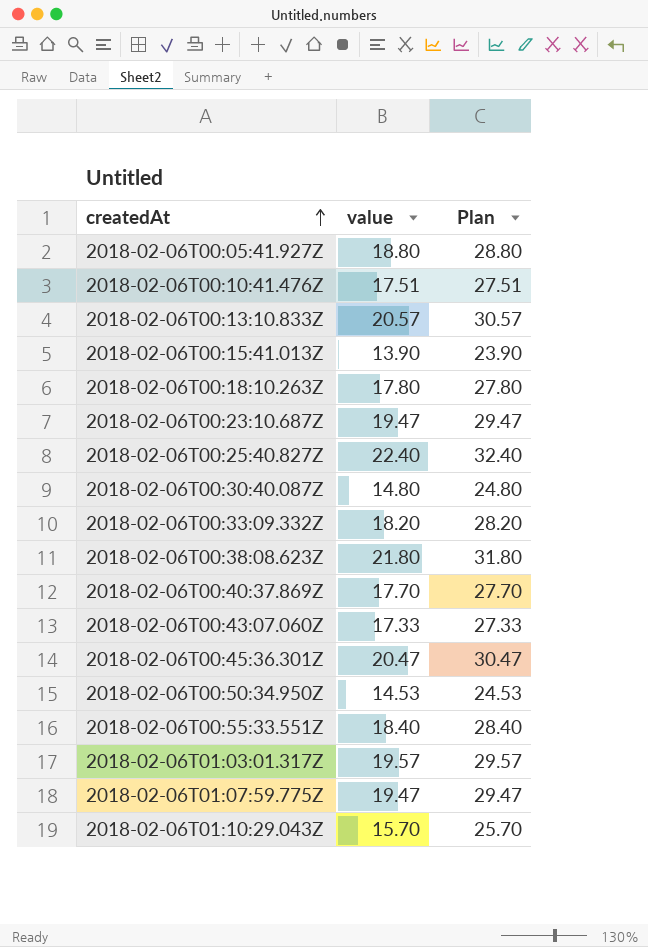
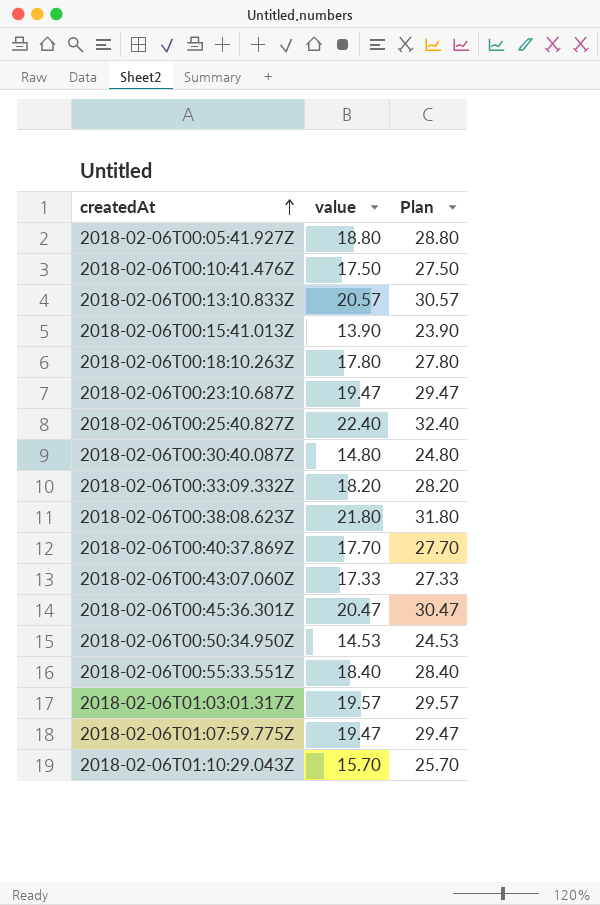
2018-02-06T00:10:41.476Z | value: 17.51 -> 17.50
2018-02-06T00:10:41.476Z | Plan: 27.51 -> 27.50

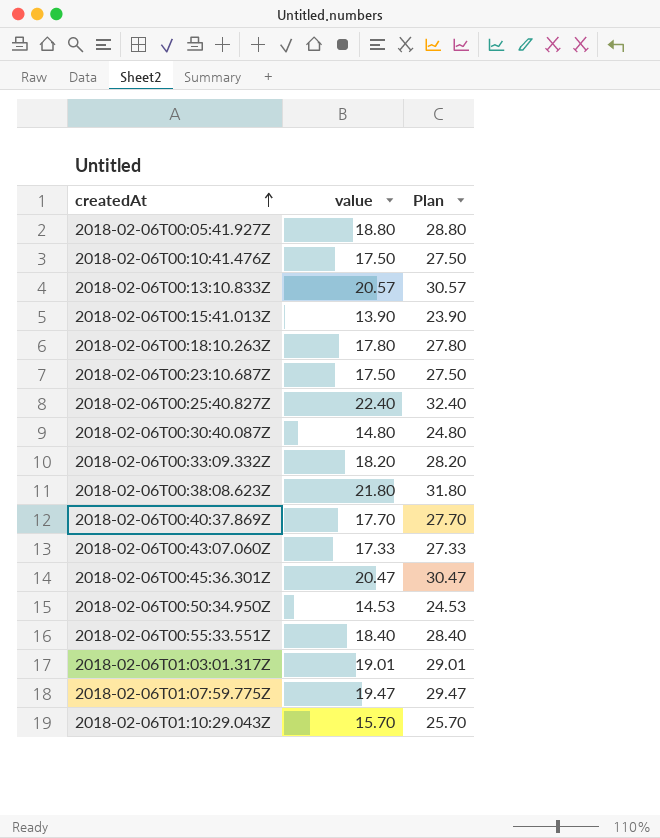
2018-02-06T00:23:10.687Z | value: 19.47 -> 17.50
2018-02-06T00:23:10.687Z | Plan: 29.47 -> 27.50
2018-02-06T01:03:01.317Z | value: 19.57 -> 19.01
2018-02-06T01:03:01.317Z | Plan: 29.57 -> 29.01

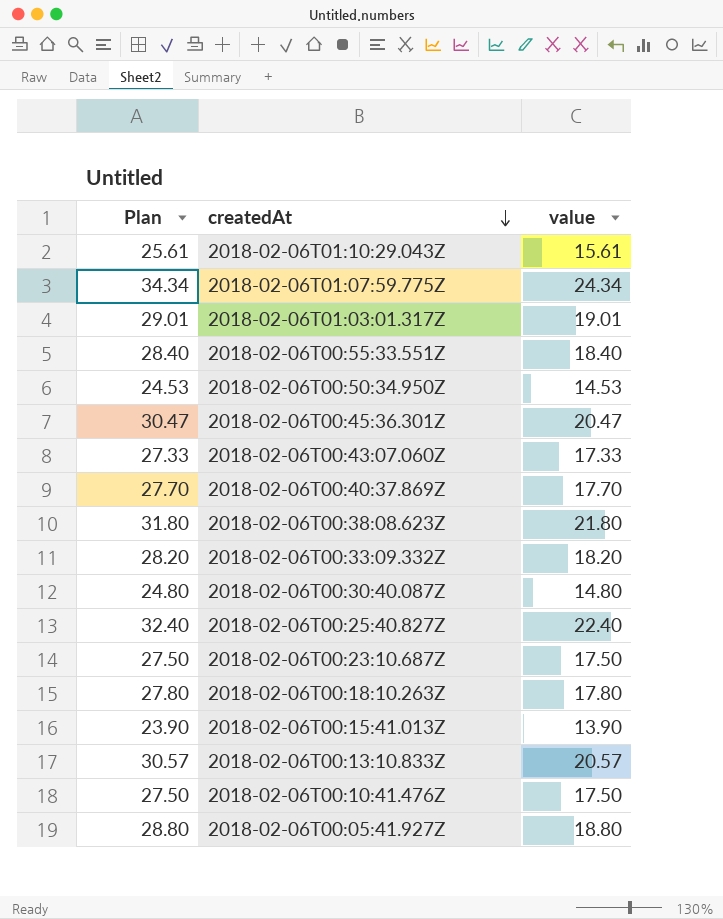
row order: createdAt ascending -> createdAt descending
column Plan | position: 3 -> 1
2018-02-06T01:10:29.043Z | Plan: 25.70 -> 25.61
2018-02-06T01:10:29.043Z | value: 15.70 -> 15.61
2018-02-06T01:07:59.775Z | Plan: 29.47 -> 34.34
2018-02-06T01:07:59.775Z | value: 19.47 -> 24.34

